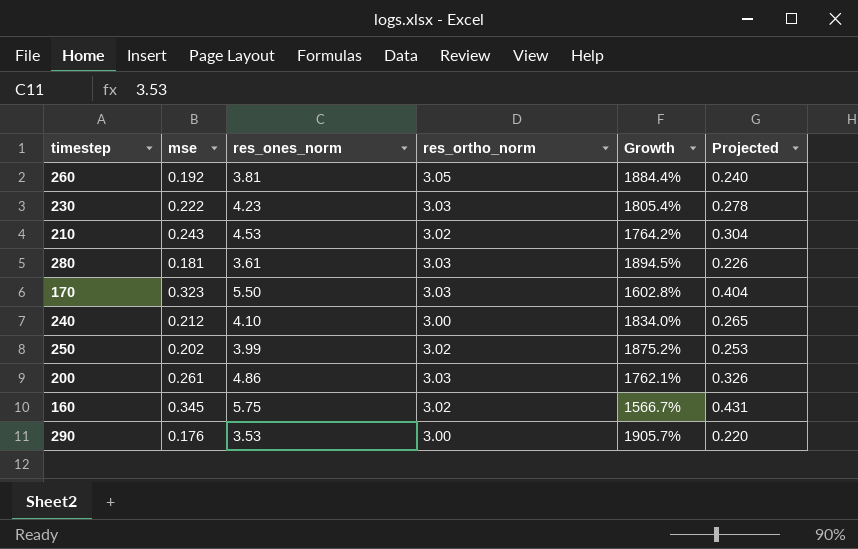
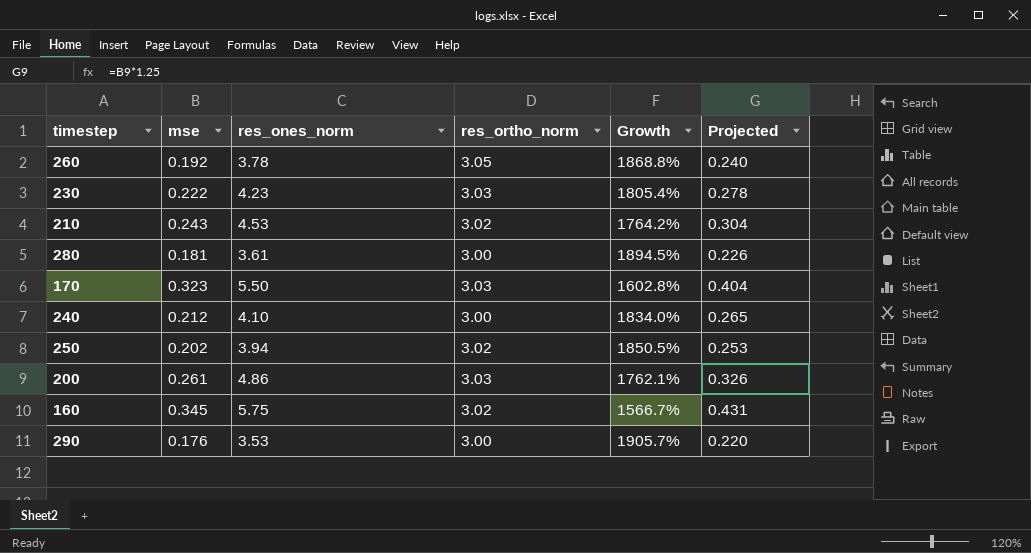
260 | res_ones_norm: 3.81 -> 3.78
260 | Growth: 1884.4% -> 1868.8%
280 | res_ortho_norm: 3.03 -> 3.00
250 | res_ones_norm: 3.99 -> 3.94
250 | Growth: 1875.2% -> 1850.5%

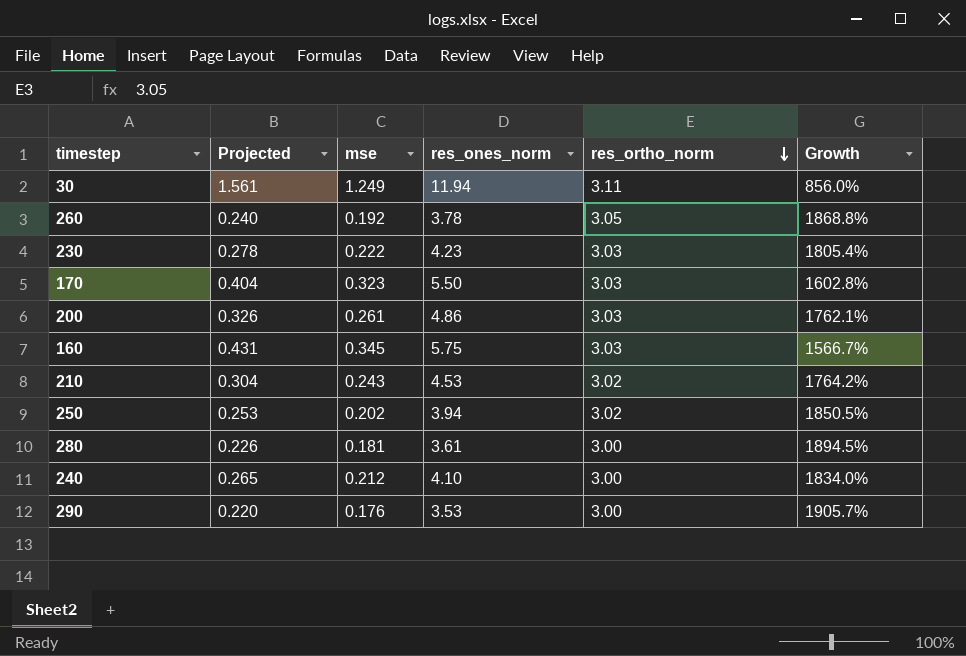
row order: none -> res_ortho_norm descending
column Projected | position: 6 -> 2
row 30: none -> 1.561 | 1.249 | 11.94 | 3.11 | 856.0%
160 | res_ortho_norm: 3.02 -> 3.03

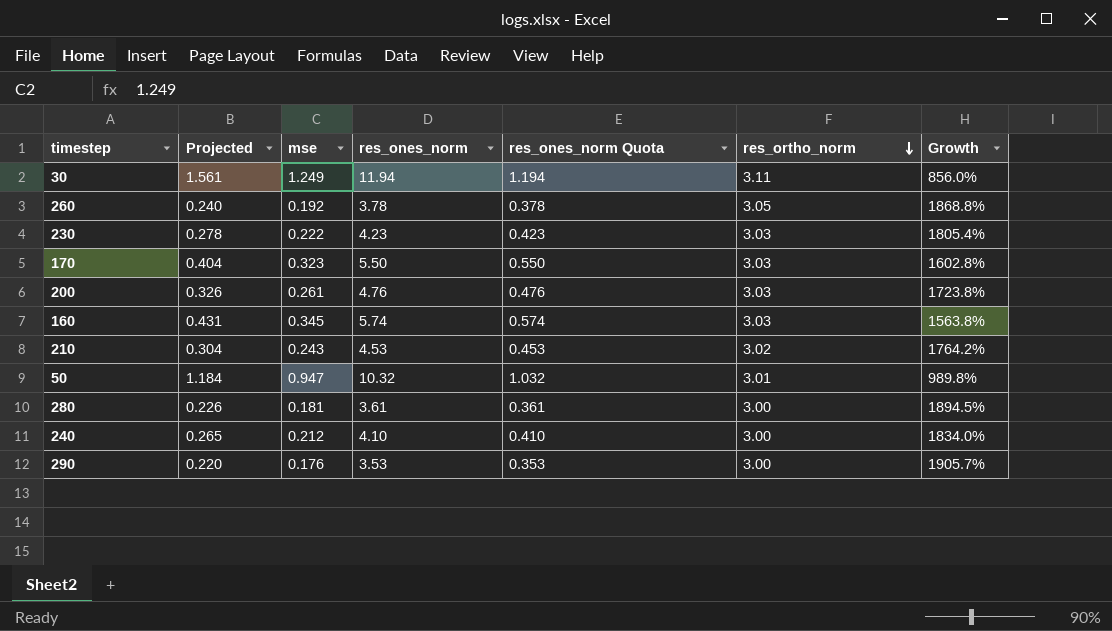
column res_ones_norm Quota | formula: none -> [res_ones_norm] * 0.1
row 250: 0.253 | 0.202 | 3.94 | 3.02 | 1850.5% -> none
200 | res_ones_norm: 4.86 -> 4.76
200 | Growth: 1762.1% -> 1723.8%
160 | res_ones_norm: 5.75 -> 5.74
160 | Growth: 1566.7% -> 1563.8%
row 50: none -> 1.184 | 0.947 | 10.32 | 1.032 | 3.01 | 989.8%

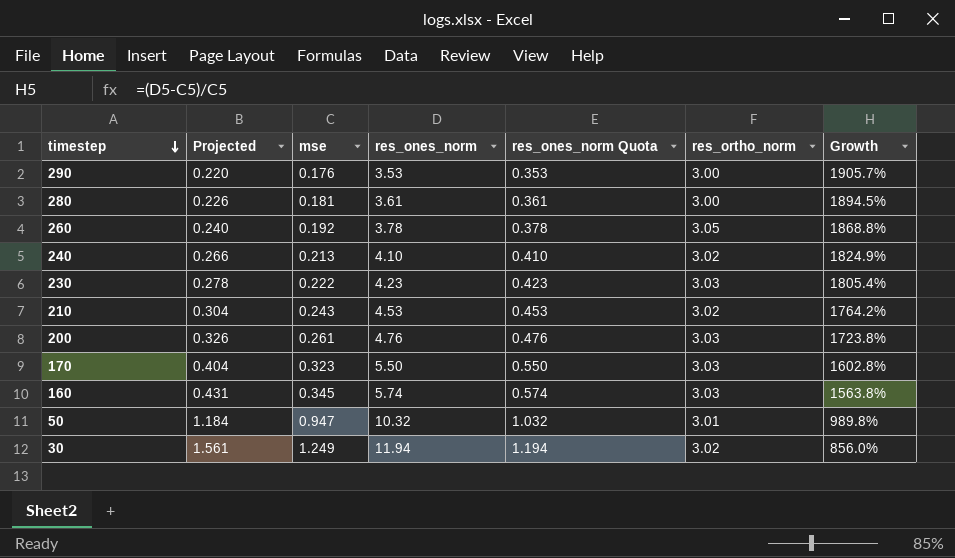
row order: res_ortho_norm descending -> timestep descending
240 | Projected: 0.265 -> 0.266
240 | mse: 0.212 -> 0.213
240 | res_ortho_norm: 3.00 -> 3.02
240 | Growth: 1834.0% -> 1824.9%
30 | res_ortho_norm: 3.11 -> 3.02

